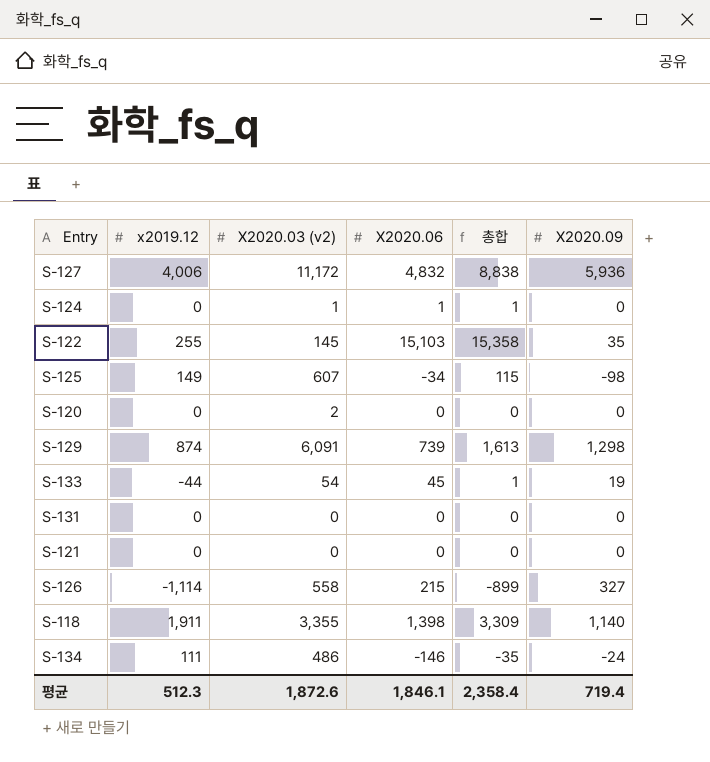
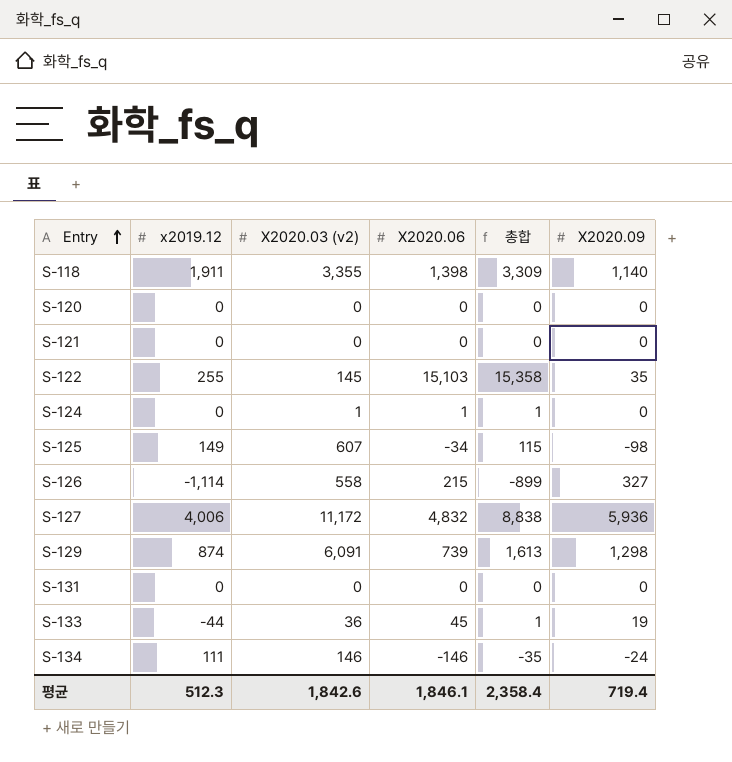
row order: none -> Entry ascending
S-120 | X2020.03 (v2): 2 -> 0
S-133 | X2020.03 (v2): 54 -> 36
S-134 | X2020.03 (v2): 486 -> 146
평균 | X2020.03 (v2): 1,872.6 -> 1,842.6

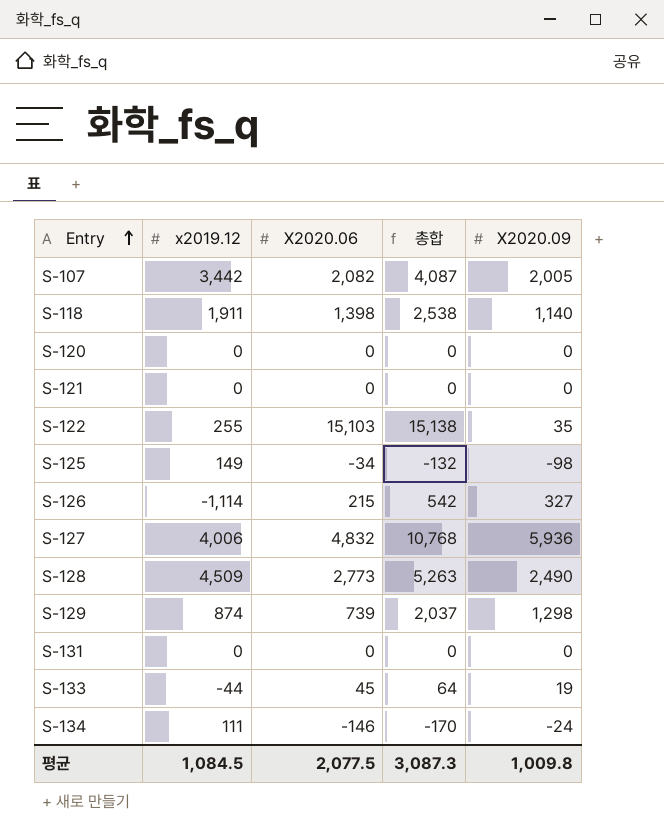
column X2020.03 (v2) | position: 3 -> none
column 총합 | formula: [x2019.12] + [X2020.06] -> [X2020.06] + [X2020.09]
row S-124: 0 | 1 | 1 | 1 | 0 -> none
row S-107: none -> 3,442 | 2,082 | 4,087 | 2,005
row S-128: none -> 4,509 | 2,773 | 5,263 | 2,490
평균 | x2019.12: 512.3 -> 1,084.5
평균 | X2020.06: 1,846.1 -> 2,077.5
평균 | 총합: 2,358.4 -> 3,087.3
평균 | X2020.09: 719.4 -> 1,009.8

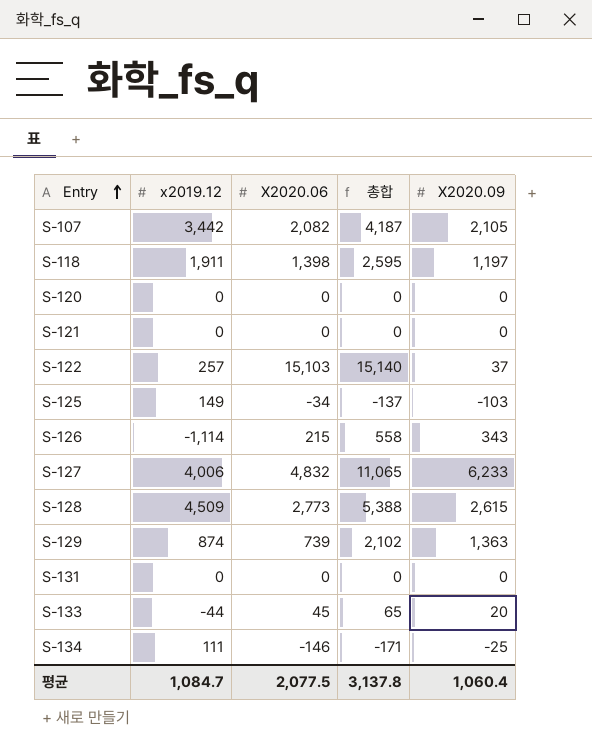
S-107 | 총합: 4,087 -> 4,187
S-107 | X2020.09: 2,005 -> 2,105
S-118 | 총합: 2,538 -> 2,595
S-118 | X2020.09: 1,140 -> 1,197
S-122 | x2019.12: 255 -> 257
S-122 | 총합: 15,138 -> 15,140
S-122 | X2020.09: 35 -> 37
S-125 | 총합: -132 -> -137
S-125 | X2020.09: -98 -> -103
S-126 | 총합: 542 -> 558
S-126 | X2020.09: 327 -> 343
S-127 | 총합: 10,768 -> 11,065
S-127 | X2020.09: 5,936 -> 6,233
S-128 | 총합: 5,263 -> 5,388
S-128 | X2020.09: 2,490 -> 2,615
S-129 | 총합: 2,037 -> 2,102
S-129 | X2020.09: 1,298 -> 1,363
S-133 | 총합: 64 -> 65
S-133 | X2020.09: 19 -> 20
S-134 | 총합: -170 -> -171
S-134 | X2020.09: -24 -> -25
평균 | x2019.12: 1,084.5 -> 1,084.7
평균 | 총합: 3,087.3 -> 3,137.8
평균 | X2020.09: 1,009.8 -> 1,060.4

